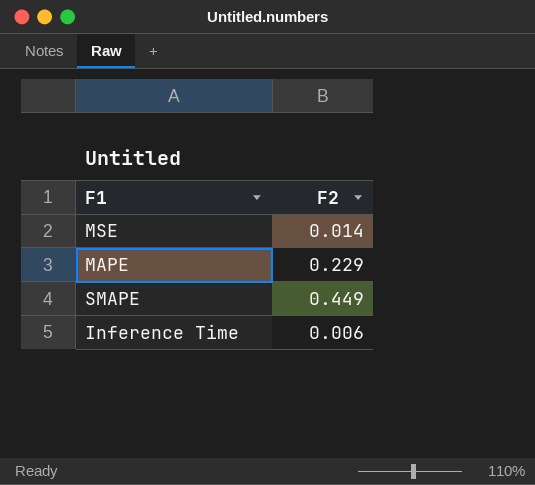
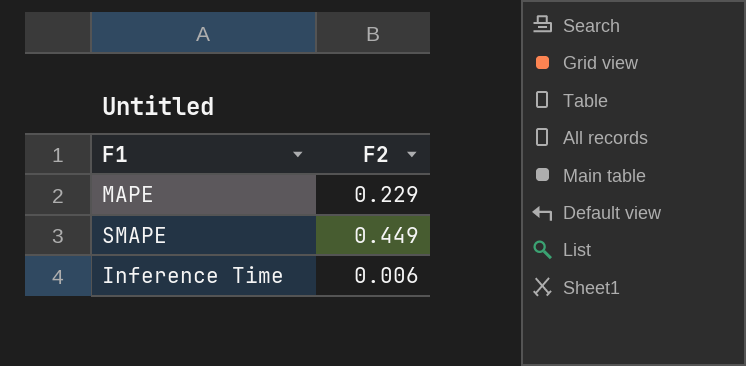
row MSE: 0.014 -> none

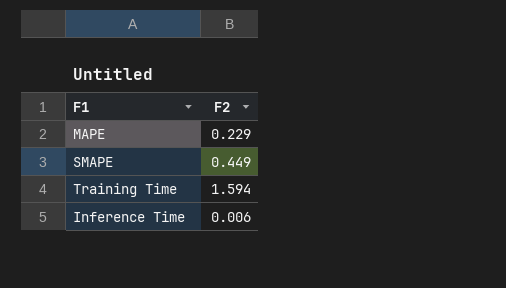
row Training Time: none -> 1.594

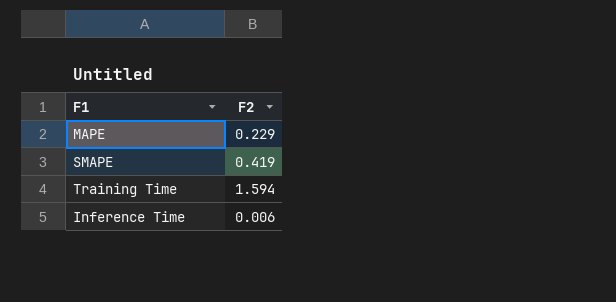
SMAPE | F2: 0.449 -> 0.419

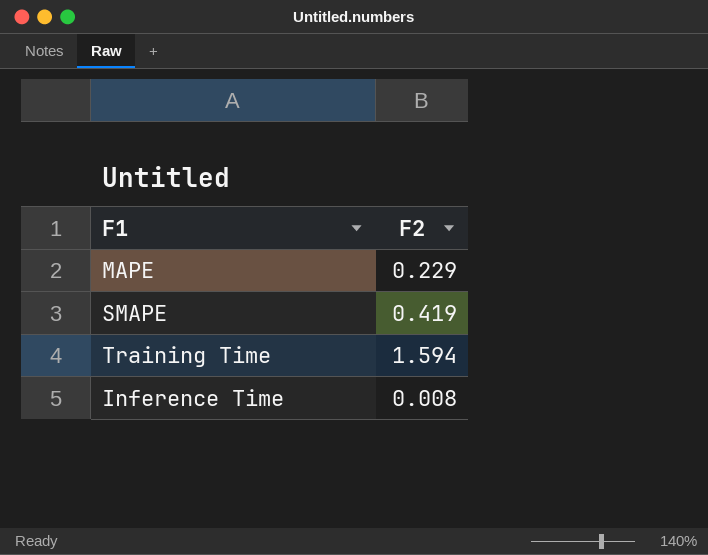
Inference Time | F2: 0.006 -> 0.008

